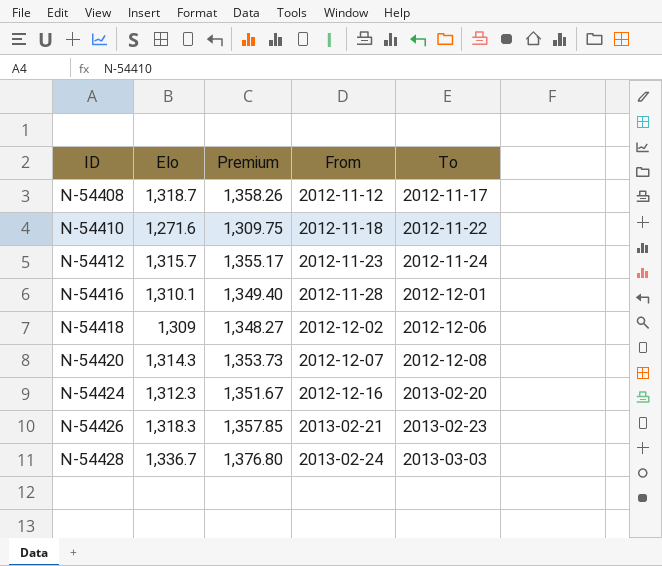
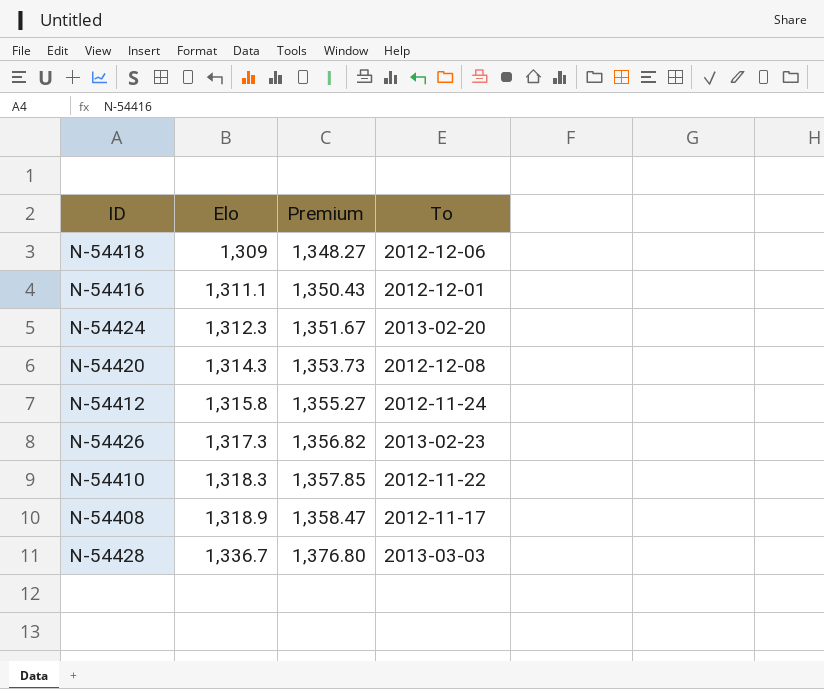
row order: ID ascending -> Elo ascending
column From | position: 4 -> none
N-54416 | Elo: 1,310.1 -> 1,311.1
N-54416 | Premium: 1,349.40 -> 1,350.43
N-54412 | Elo: 1,315.7 -> 1,315.8
N-54412 | Premium: 1,355.17 -> 1,355.27
N-54426 | Elo: 1,318.3 -> 1,317.3
N-54426 | Premium: 1,357.85 -> 1,356.82
N-54410 | Elo: 1,271.6 -> 1,318.3
N-54410 | Premium: 1,309.75 -> 1,357.85
N-54408 | Elo: 1,318.7 -> 1,318.9
N-54408 | Premium: 1,358.26 -> 1,358.47

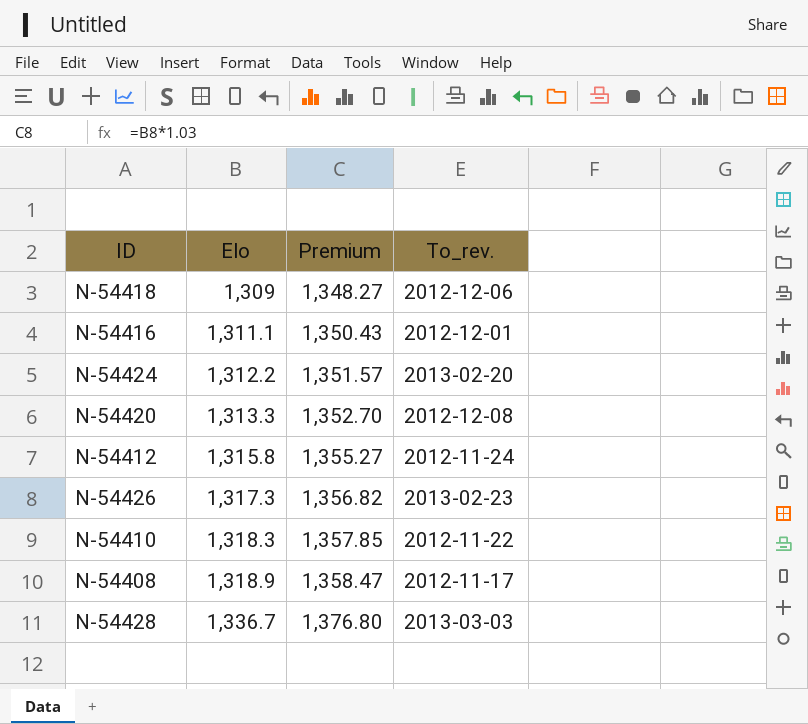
column name: To -> To_rev.
N-54424 | Elo: 1,312.3 -> 1,312.2
N-54424 | Premium: 1,351.67 -> 1,351.57
N-54420 | Elo: 1,314.3 -> 1,313.3
N-54420 | Premium: 1,353.73 -> 1,352.70

